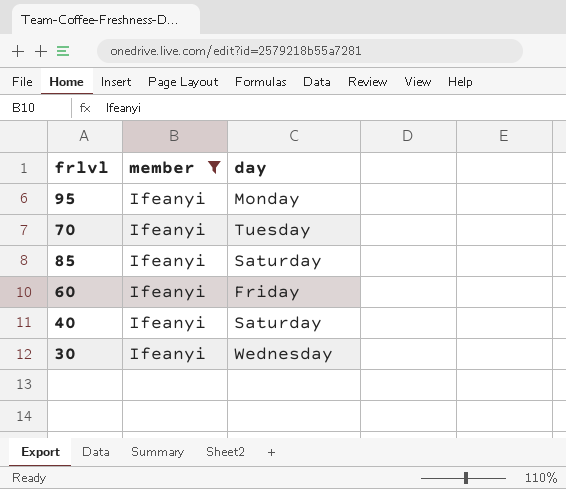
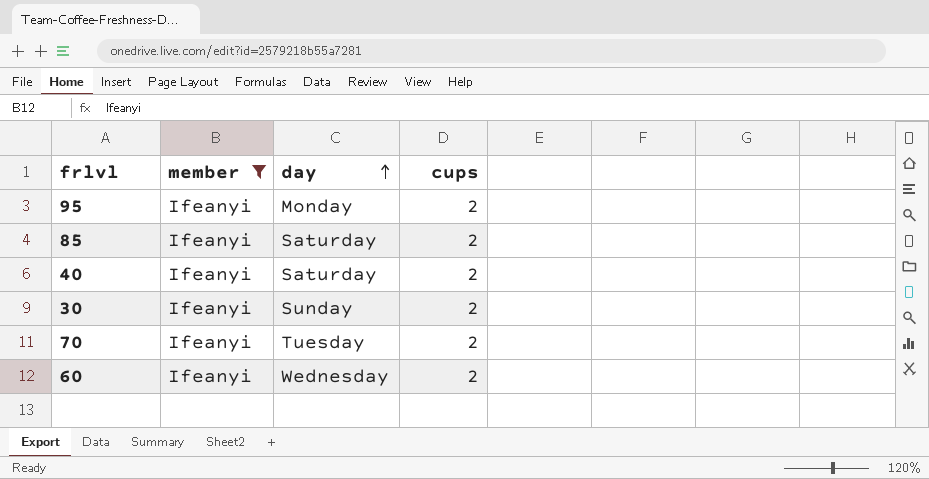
row order: none -> day ascending
column cups | position: none -> 4
30 | day: Wednesday -> Sunday
60 | day: Friday -> Wednesday

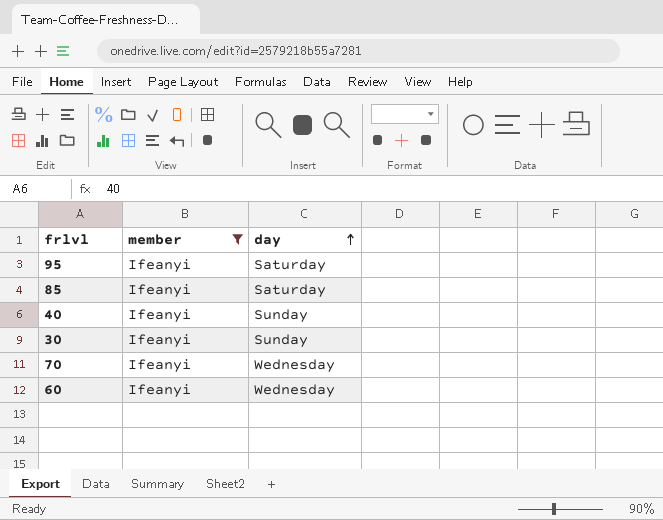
column cups | position: 4 -> none
95 | day: Monday -> Saturday
40 | day: Saturday -> Sunday
70 | day: Tuesday -> Wednesday

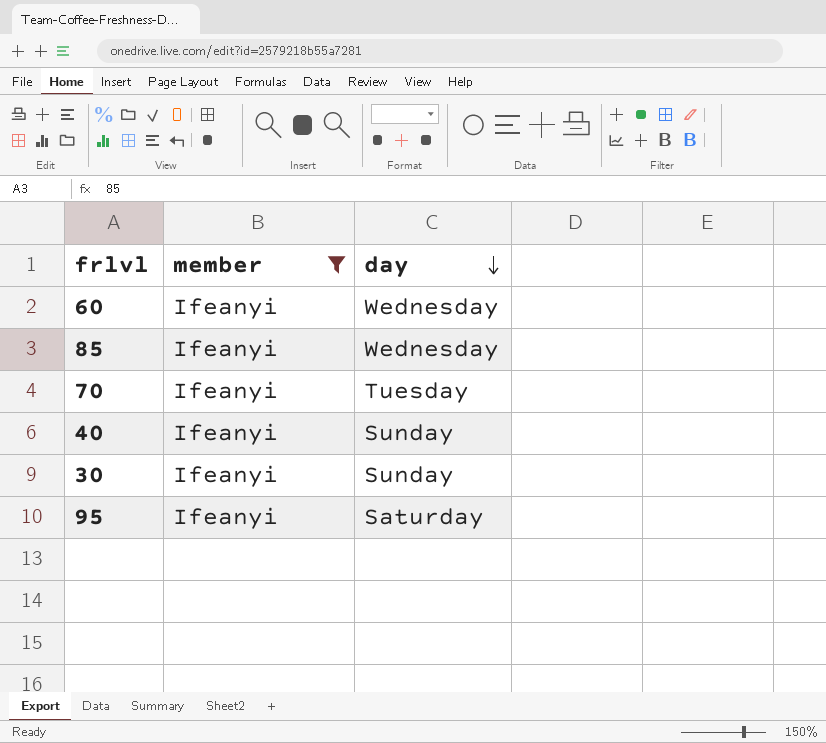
row order: day ascending -> day descending
85 | day: Saturday -> Wednesday
70 | day: Wednesday -> Tuesday

